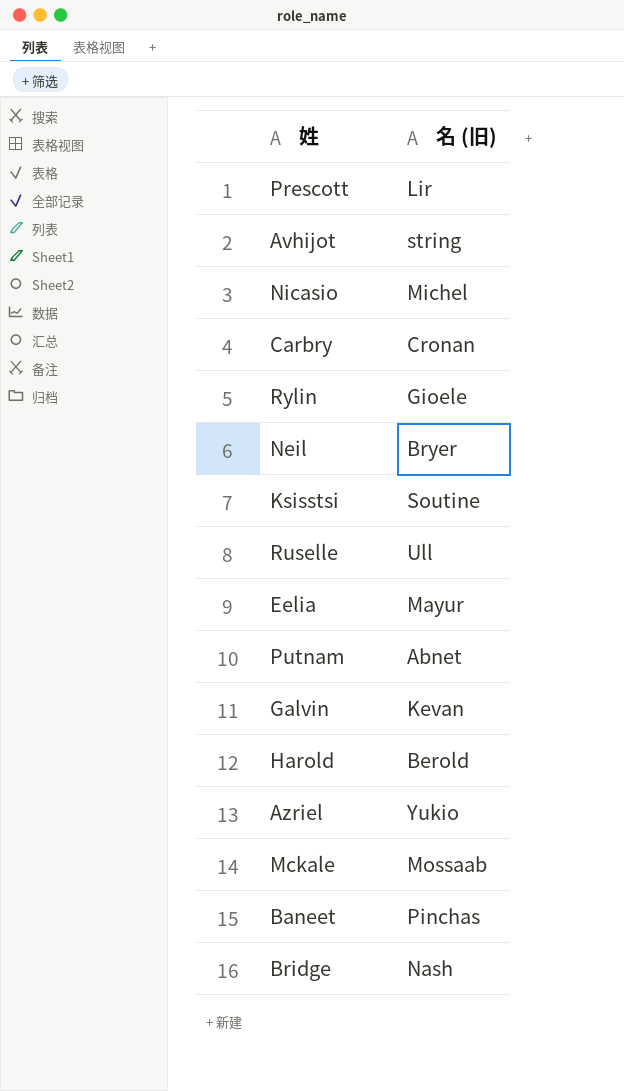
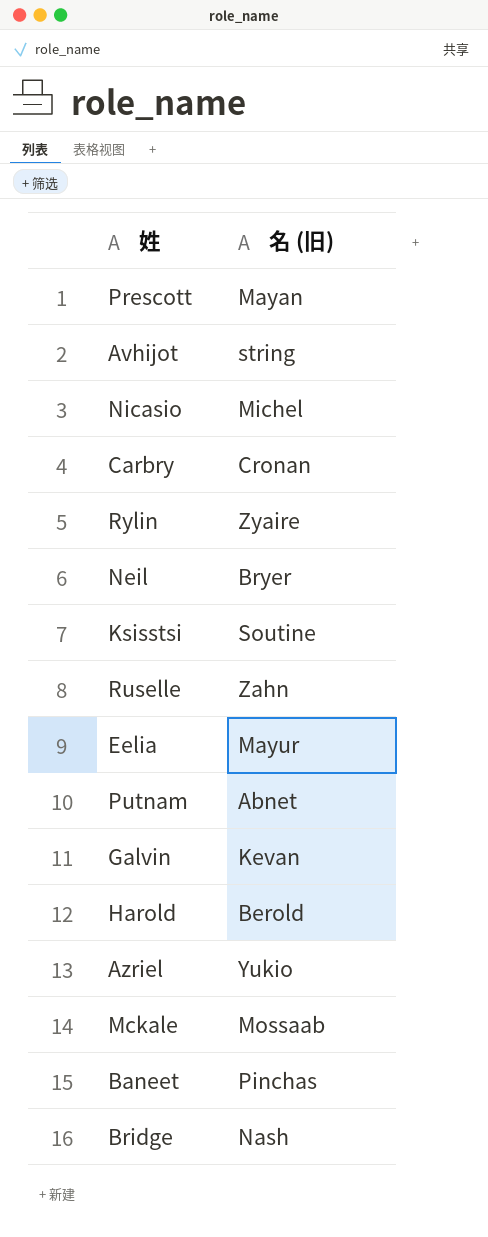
Prescott | 名 (旧): Lir -> Mayan
Rylin | 名 (旧): Gioele -> Zyaire
Ruselle | 名 (旧): Ull -> Zahn

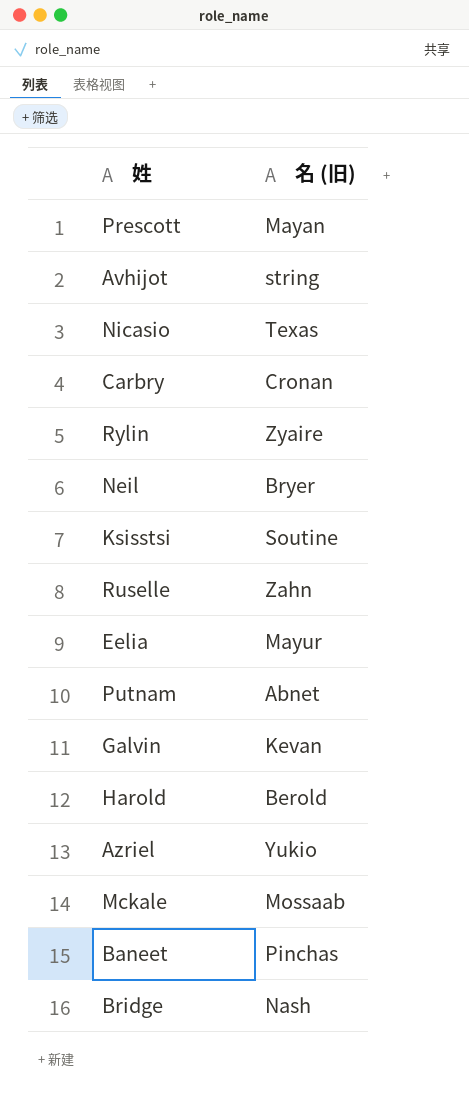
Nicasio | 名 (旧): Michel -> Texas

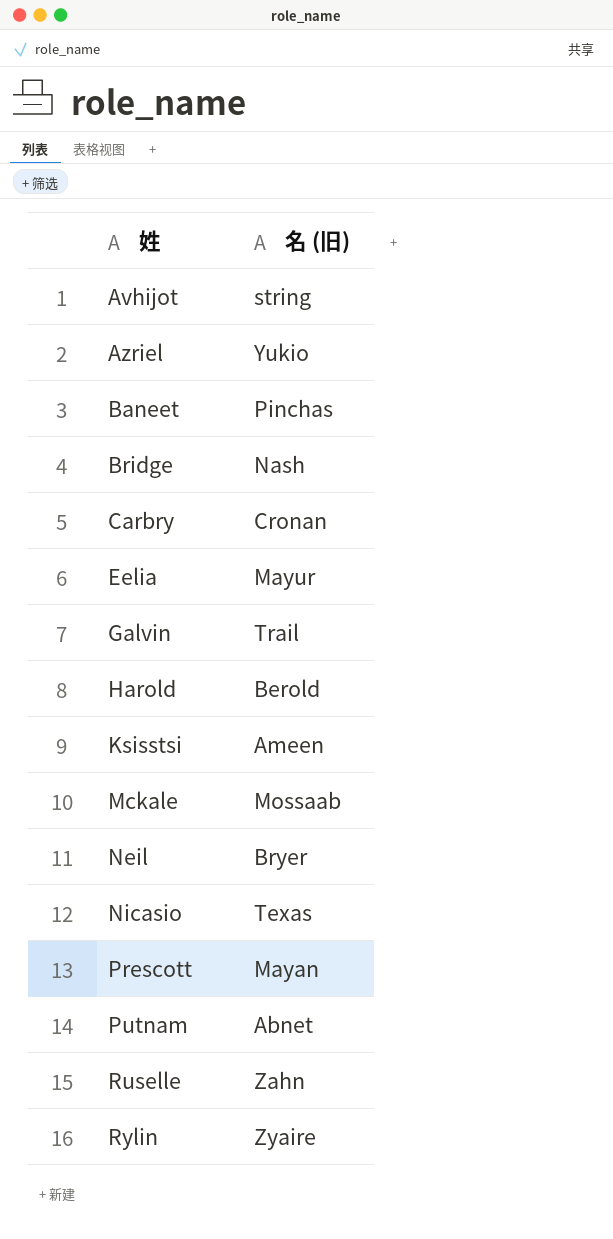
row order: none -> 姓 ascending
Galvin | 名 (旧): Kevan -> Trail
Ksisstsi | 名 (旧): Soutine -> Ameen

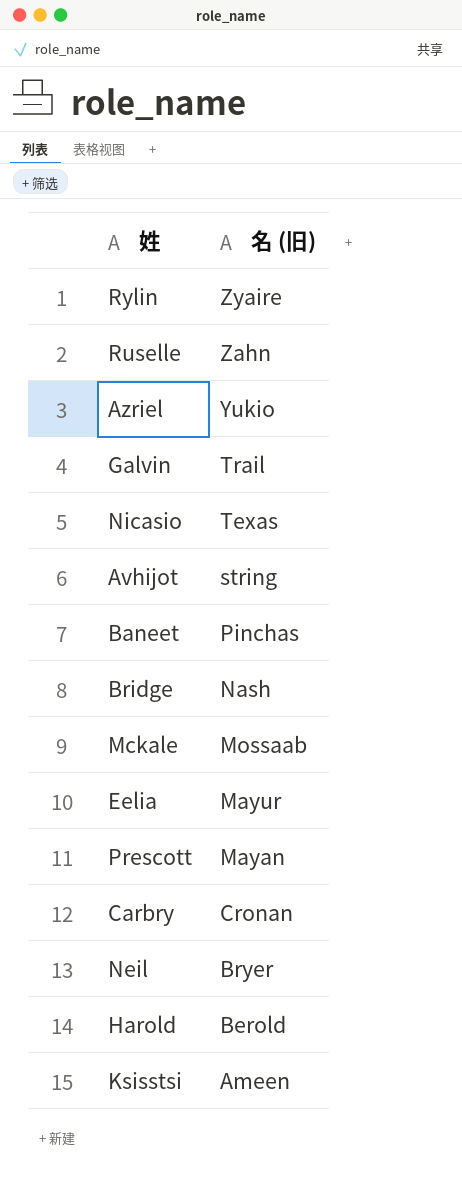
row order: 姓 ascending -> 名 (旧) descending
row Putnam: Abnet -> none

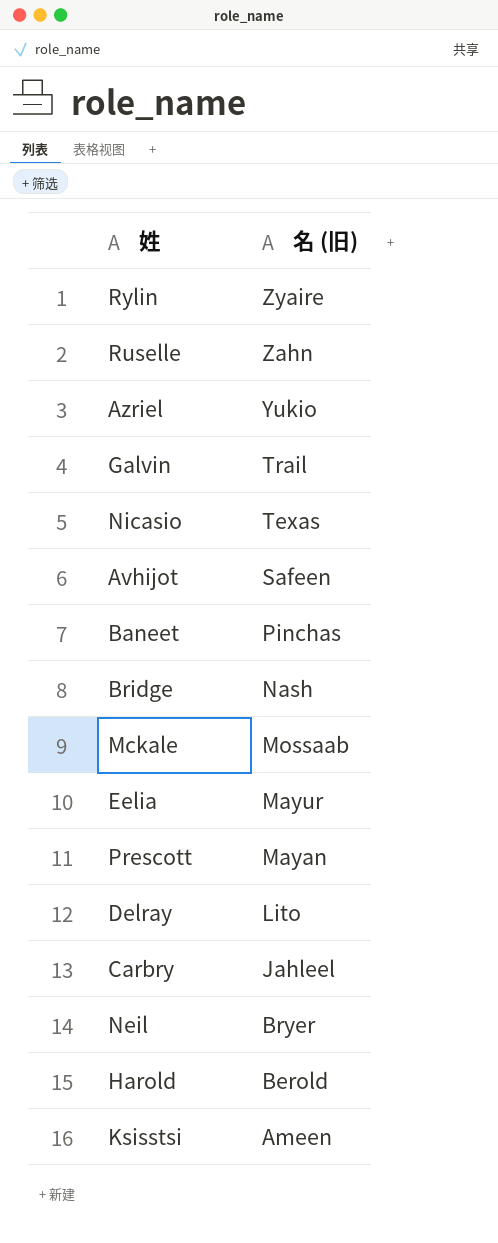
Avhijot | 名 (旧): string -> Safeen
row Delray: none -> Lito
Carbry | 名 (旧): Cronan -> Jahleel

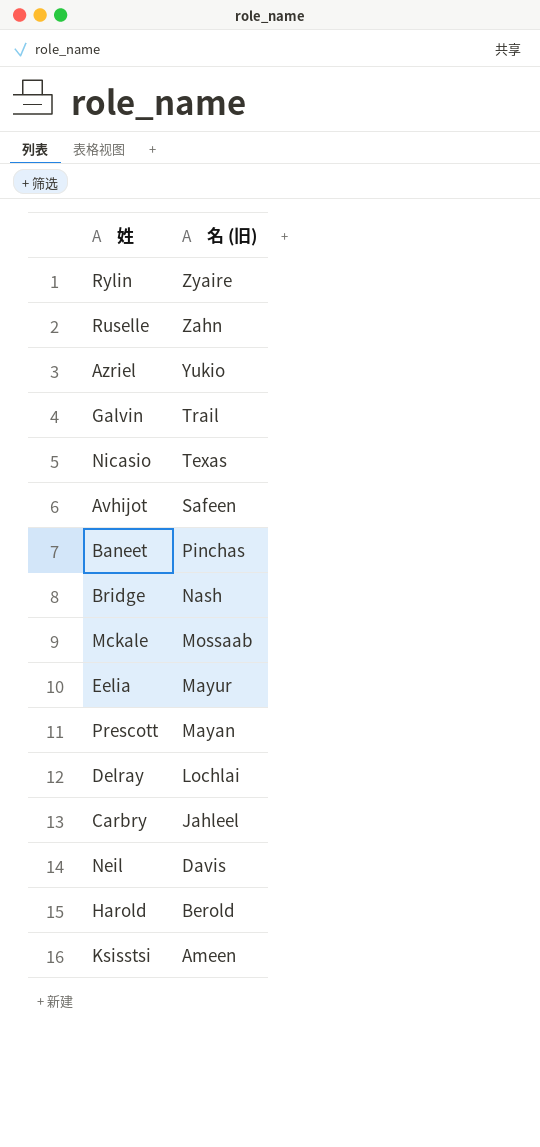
Delray | 名 (旧): Lito -> Lochlai
Neil | 名 (旧): Bryer -> Davis

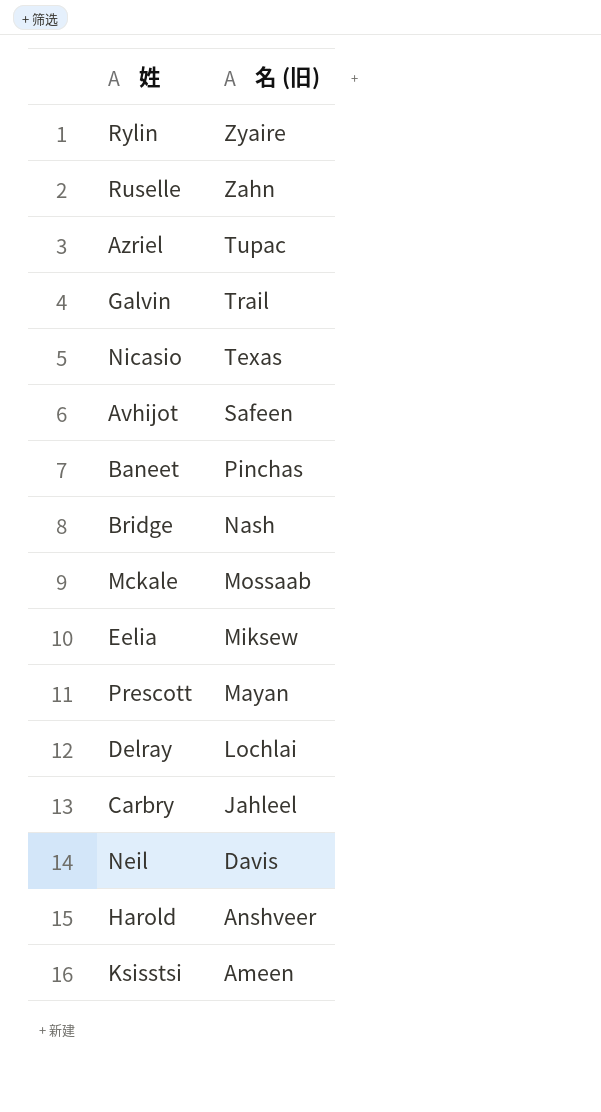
Azriel | 名 (旧): Yukio -> Tupac
Eelia | 名 (旧): Mayur -> Miksew
Harold | 名 (旧): Berold -> Anshveer

